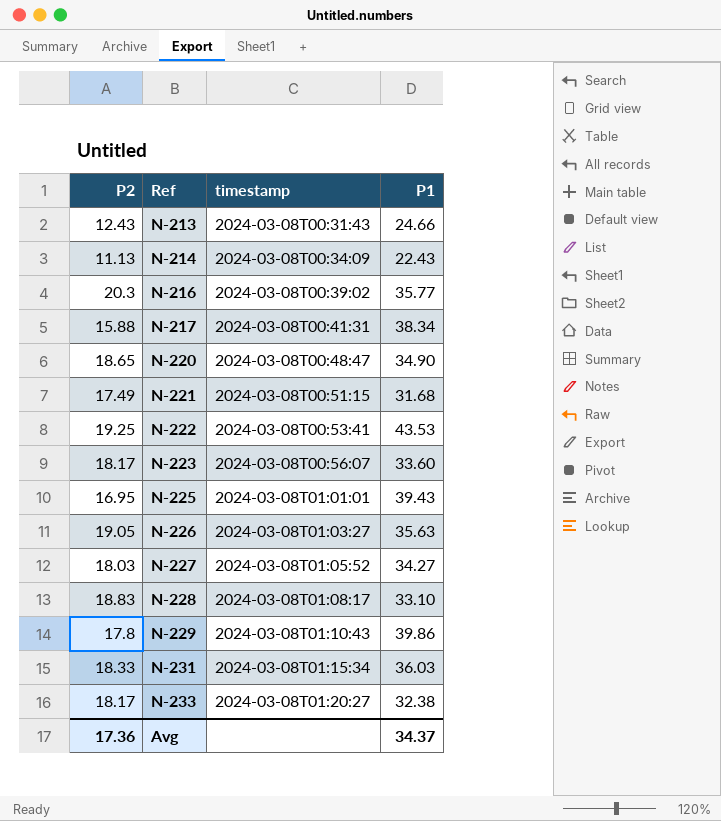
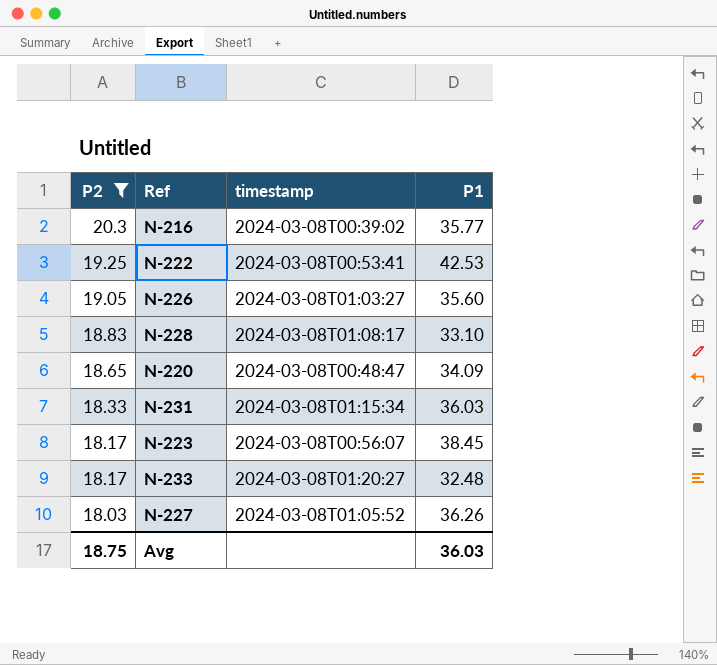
filter: none -> P2 >= 18.03
row order: Ref ascending -> P2 descending
N-222 | P1: 43.53 -> 42.53
N-226 | P1: 35.63 -> 35.60
N-220 | P1: 34.90 -> 34.09
N-223 | P1: 33.60 -> 38.45
N-233 | P1: 32.38 -> 32.48
N-227 | P1: 34.27 -> 36.26
Avg | P2: 17.36 -> 18.75
Avg | P1: 34.37 -> 36.03

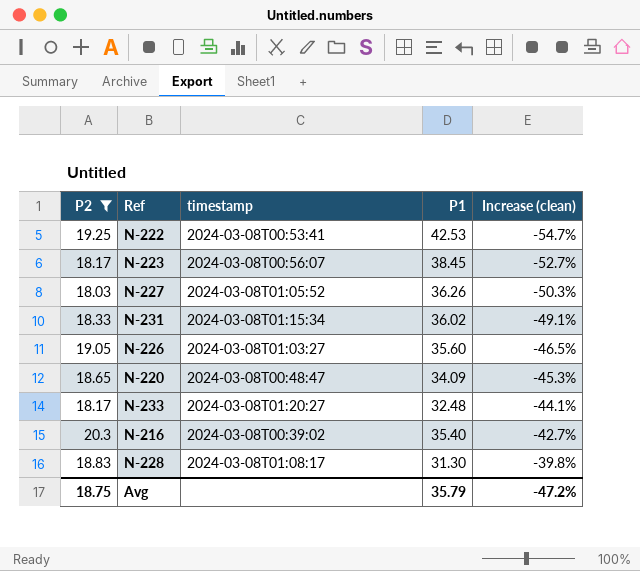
row order: P2 descending -> Increase (clean) ascending
column Increase (clean) | formula: none -> ([P2] - [P1]) / [P1]
N-231 | P1: 36.03 -> 36.02
N-216 | P1: 35.77 -> 35.40
N-228 | P1: 33.10 -> 31.30
Avg | P1: 36.03 -> 35.79

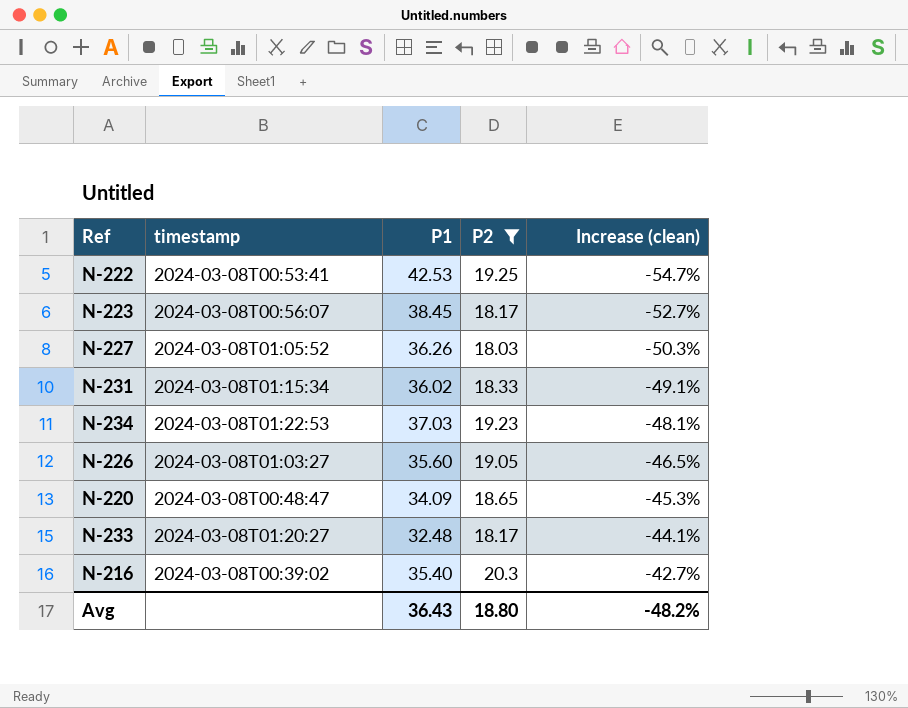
column P2 | position: 1 -> 4
row N-228: 18.83 | 2024-03-08T01:08:17 | 31.30 | -39.8% -> none
row N-234: none -> 2024-03-08T01:22:53 | 37.03 | 19.23 | -48.1%
Avg | P1: 35.79 -> 36.43
Avg | P2: 18.75 -> 18.80
Avg | Increase (clean): -47.2% -> -48.2%

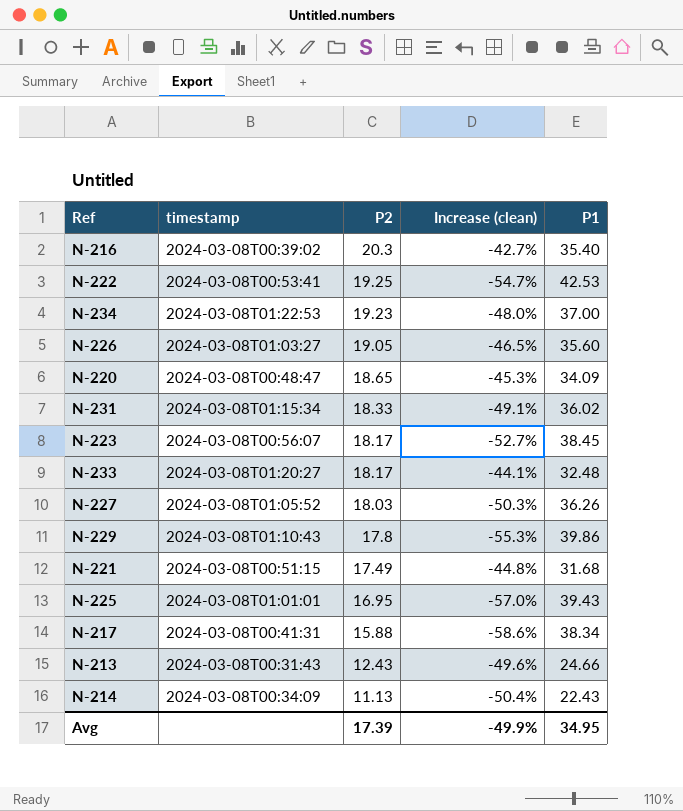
filter: P2 >= 18.03 -> none
row order: Increase (clean) ascending -> P2 descending
column P1 | position: 3 -> 5
N-234 | Increase (clean): -48.1% -> -48.0%
N-234 | P1: 37.03 -> 37.00
Avg | P2: 18.80 -> 17.39
Avg | Increase (clean): -48.2% -> -49.9%
Avg | P1: 36.43 -> 34.95

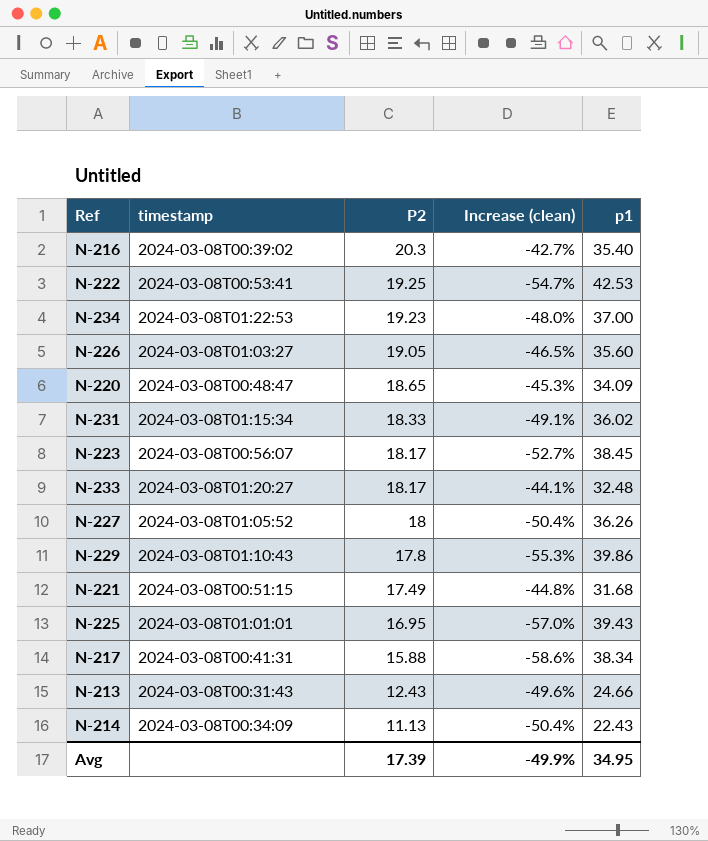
column name: P1 -> p1
N-227 | P2: 18.03 -> 18
N-227 | Increase (clean): -50.3% -> -50.4%

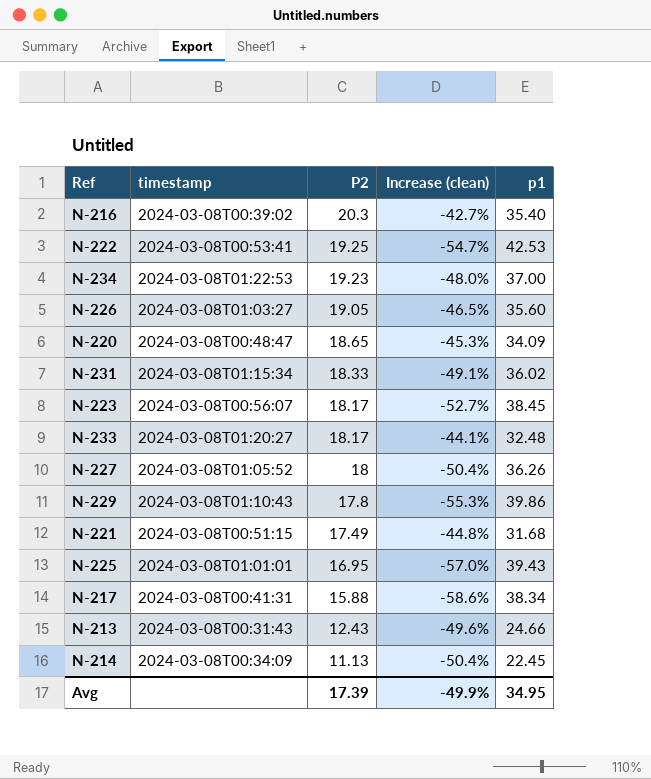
N-214 | p1: 22.43 -> 22.45

